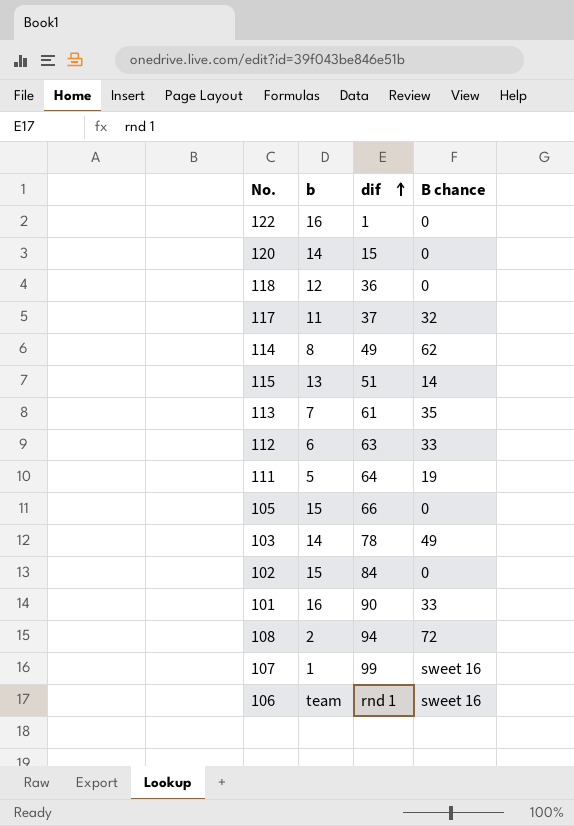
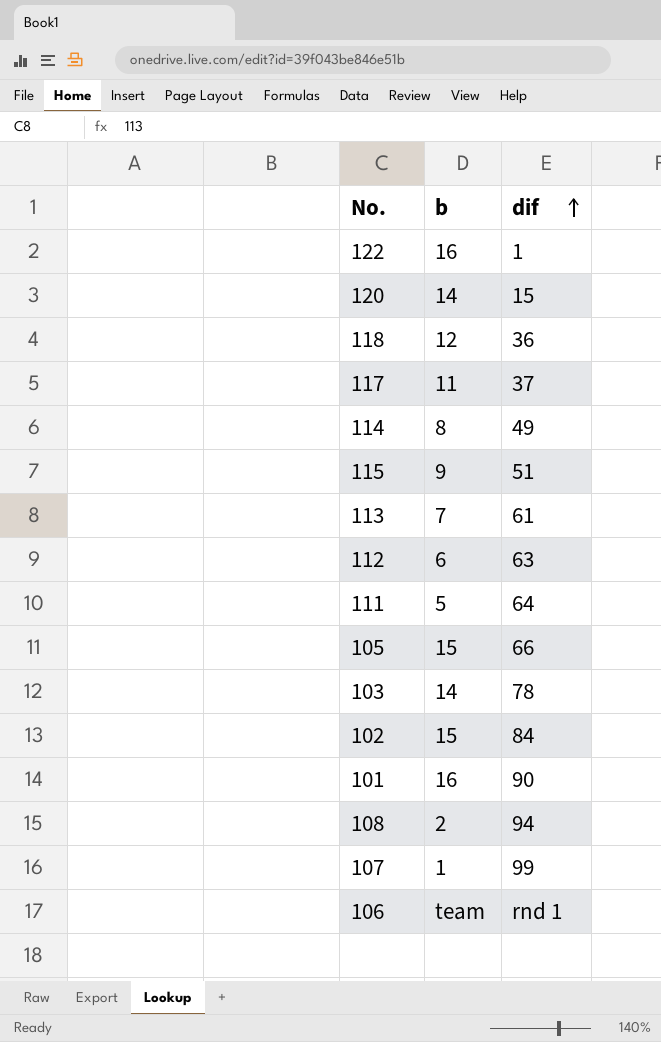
column B chance | position: 4 -> none
115 | b: 13 -> 9

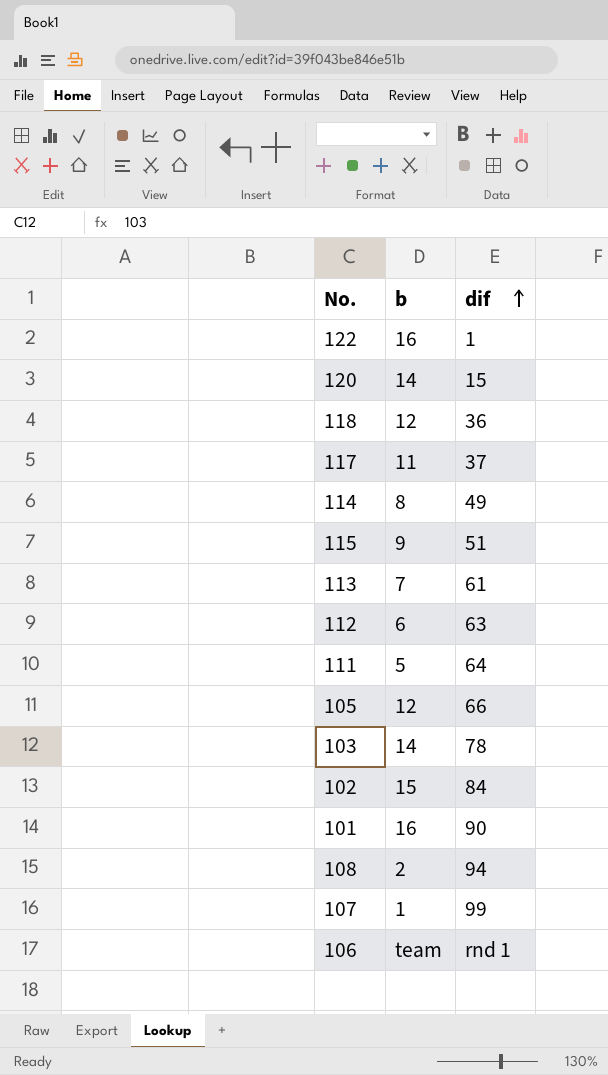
105 | b: 15 -> 12

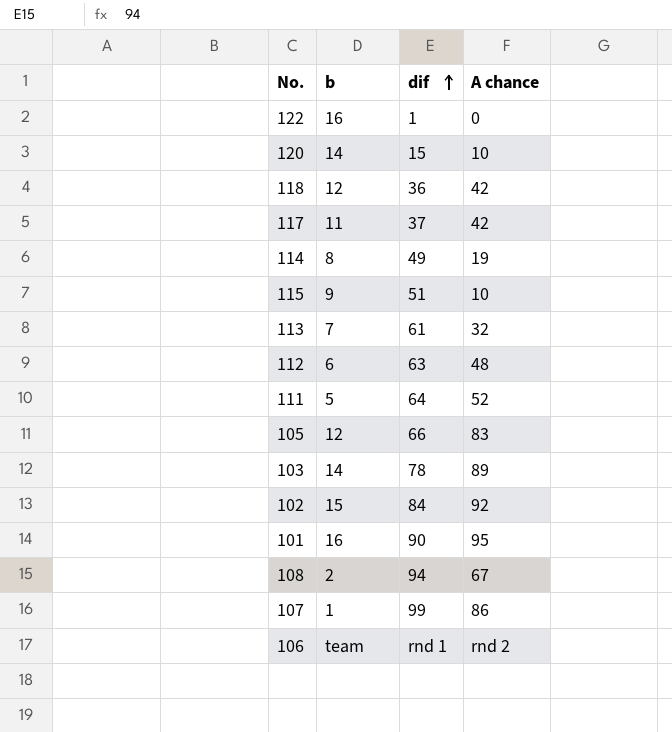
column A chance | position: none -> 4

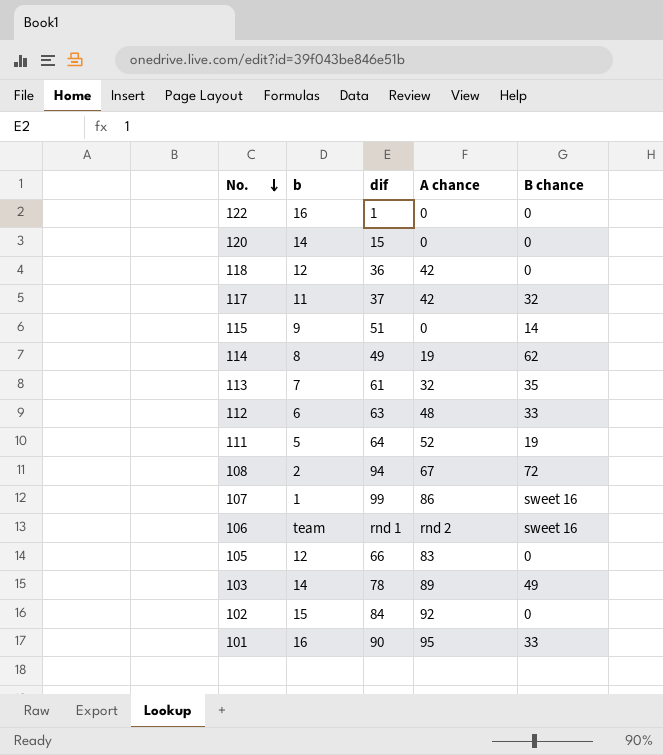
row order: dif ascending -> No. descending
column B chance | position: none -> 5
120 | A chance: 10 -> 0
115 | A chance: 10 -> 0

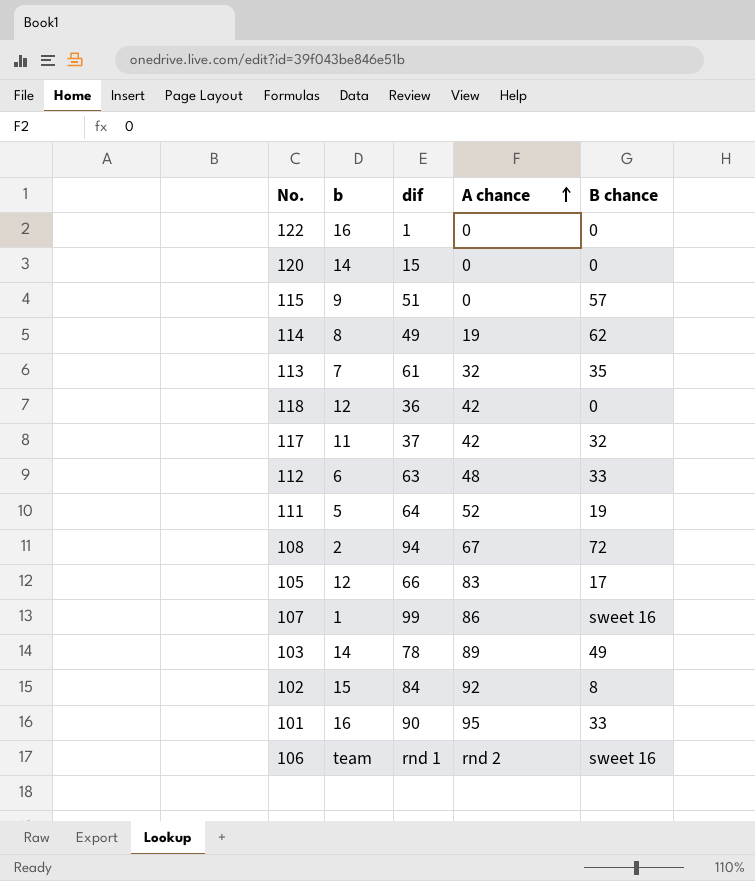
row order: No. descending -> A chance ascending
115 | B chance: 14 -> 57
105 | B chance: 0 -> 17
102 | B chance: 0 -> 8

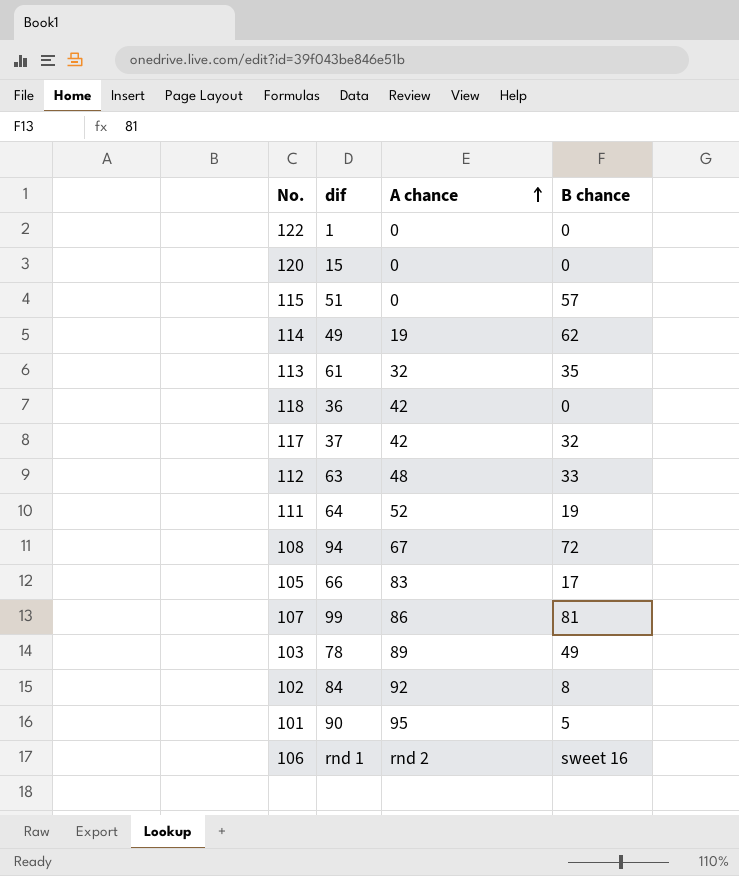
column b | position: 2 -> none
107 | B chance: sweet 16 -> 81
101 | B chance: 33 -> 5

